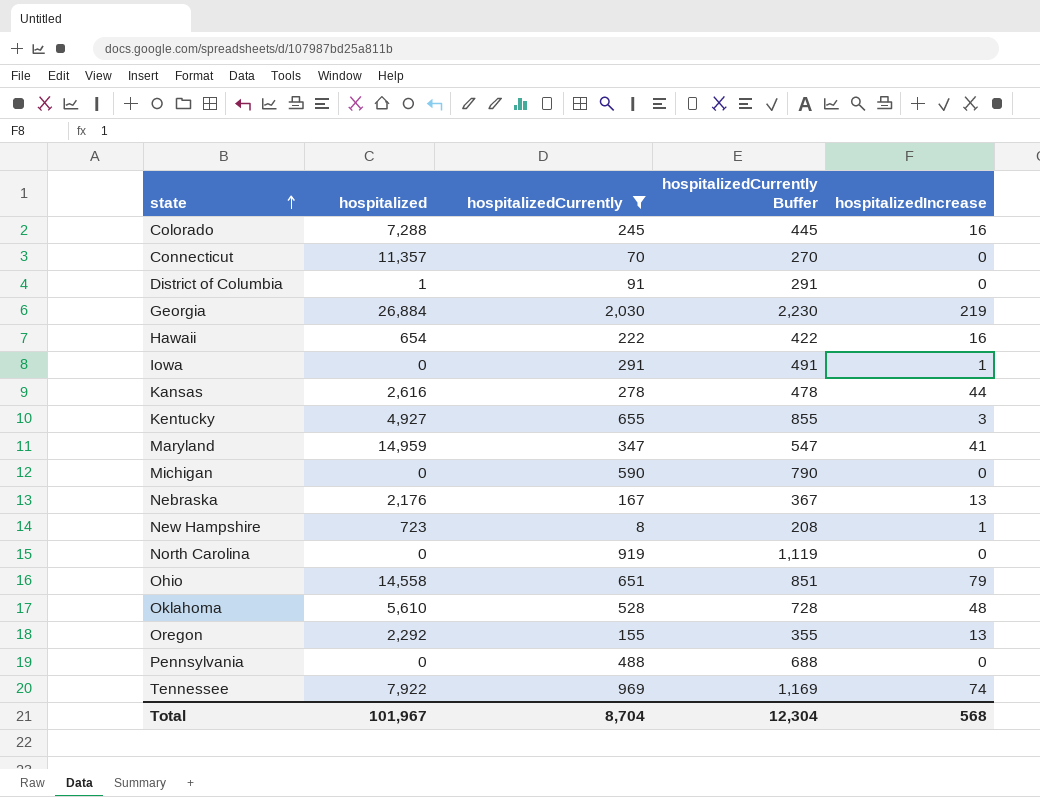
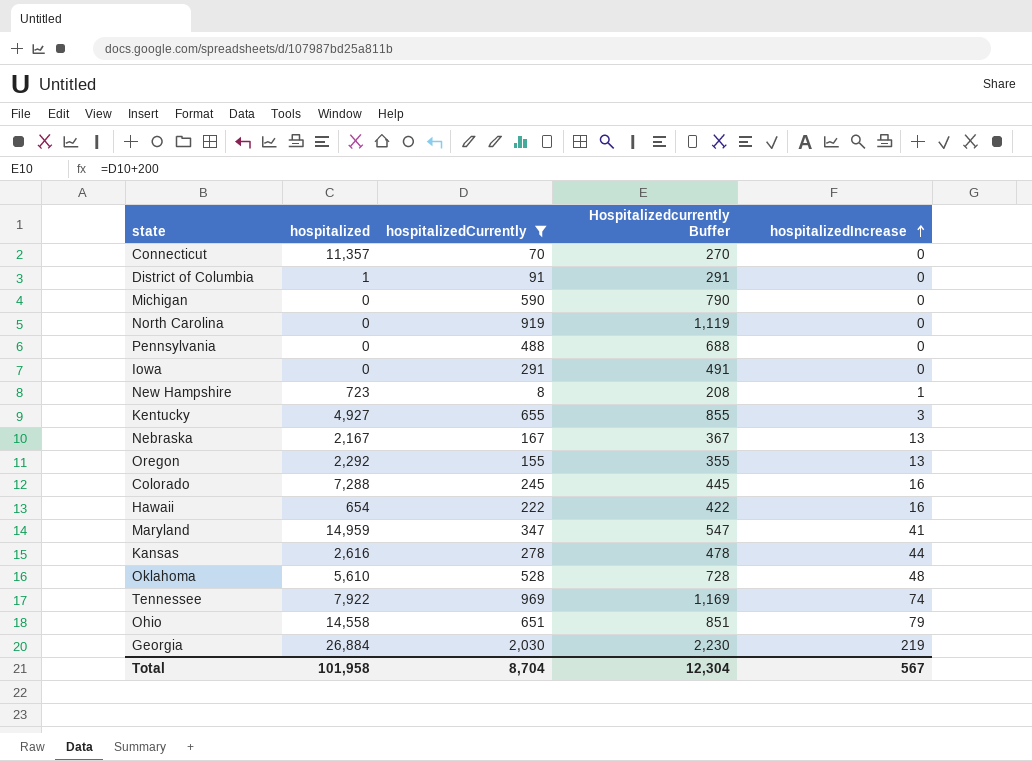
row order: state ascending -> hospitalizedIncrease ascending
column name: hospitalizedCurrently Buffer -> Hospitalizedcurrently Buffer
Iowa | hospitalizedIncrease: 1 -> 0
Nebraska | hospitalized: 2,176 -> 2,167
Total | hospitalized: 101,967 -> 101,958
Total | hospitalizedIncrease: 568 -> 567

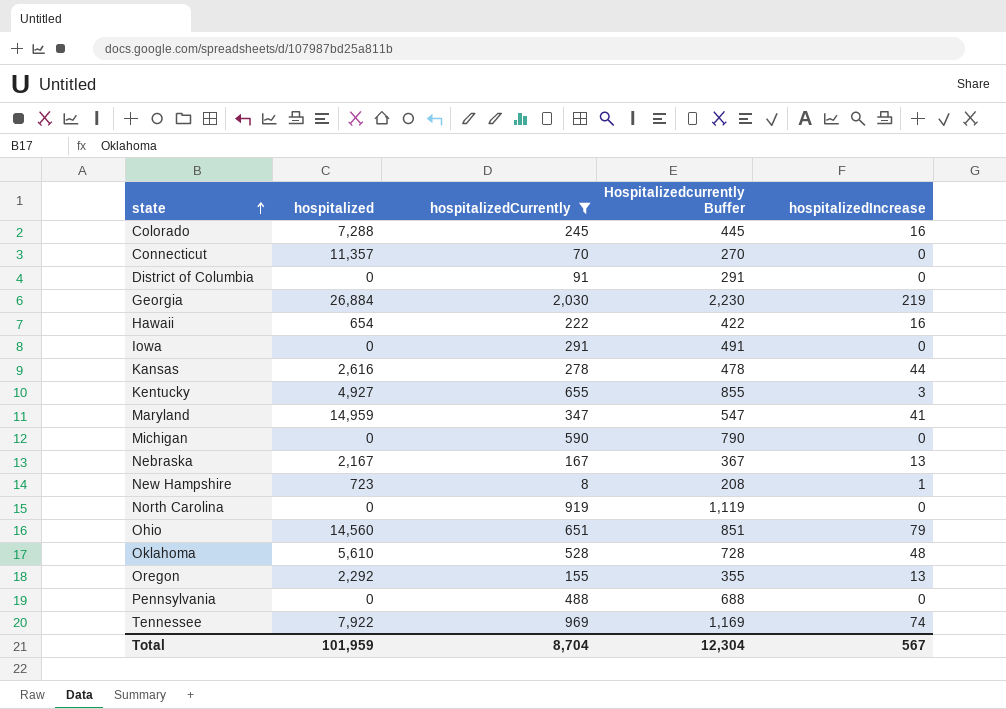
row order: hospitalizedIncrease ascending -> state ascending
District of Columbia | hospitalized: 1 -> 0
Ohio | hospitalized: 14,558 -> 14,560
Total | hospitalized: 101,958 -> 101,959

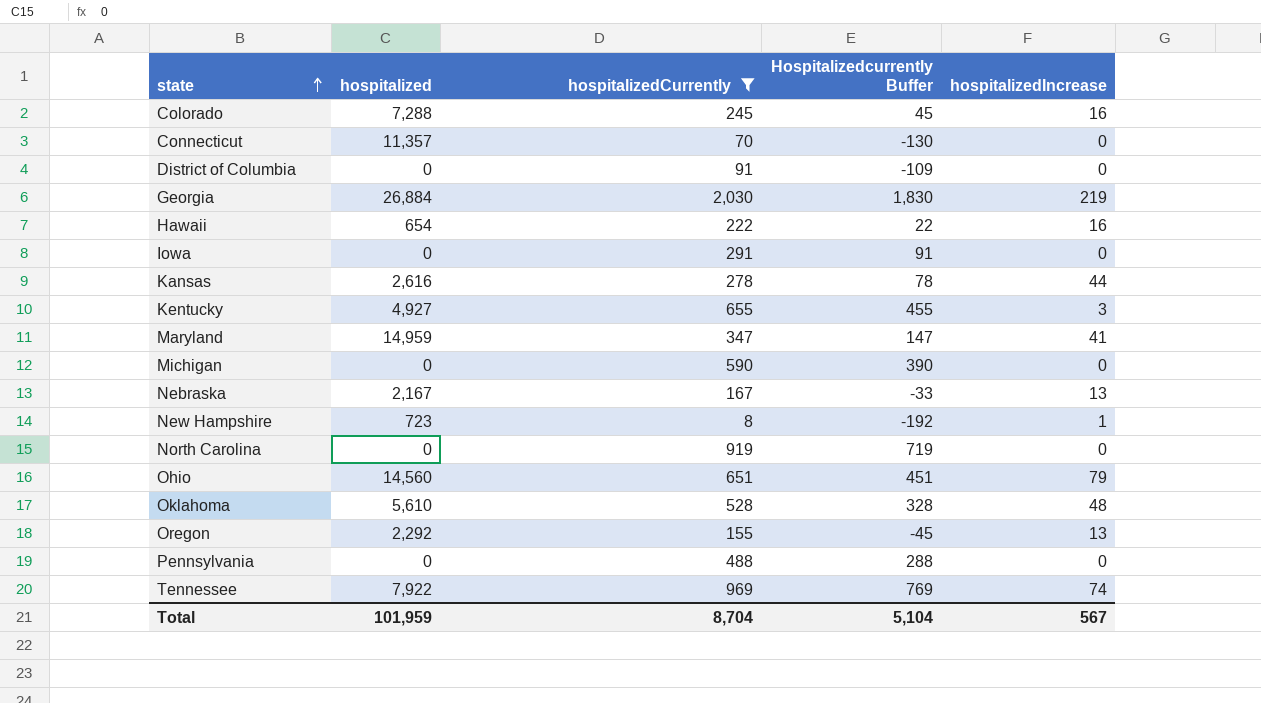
column Hospitalizedcurrently Buffer | formula: [hospitalizedCurrently] + 200 -> [hospitalizedCurrently] - 200
Total | Hospitalizedcurrently Buffer: 12,304 -> 5,104

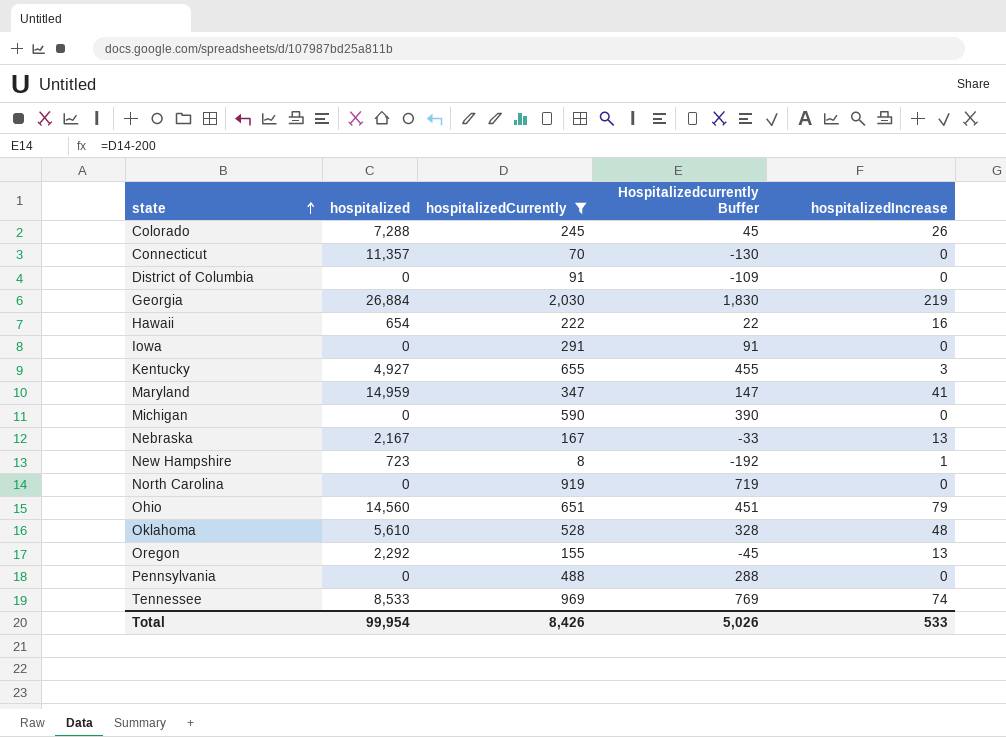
row Kansas: 2,616 | 278 | 78 | 44 -> none
Colorado | hospitalizedIncrease: 16 -> 26
Tennessee | hospitalized: 7,922 -> 8,533
Total | hospitalized: 101,959 -> 99,954
Total | hospitalizedCurrently: 8,704 -> 8,426
Total | Hospitalizedcurrently Buffer: 5,104 -> 5,026
Total | hospitalizedIncrease: 567 -> 533

